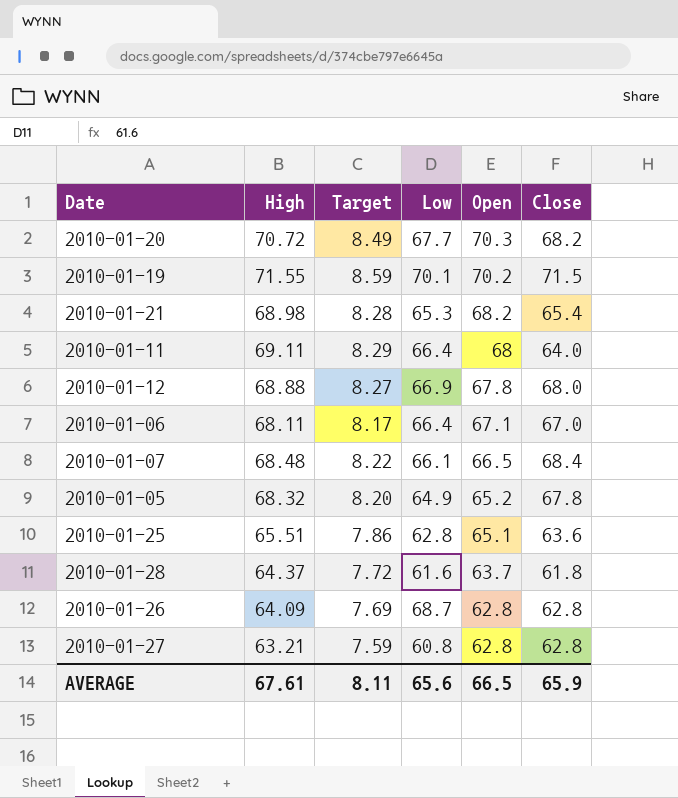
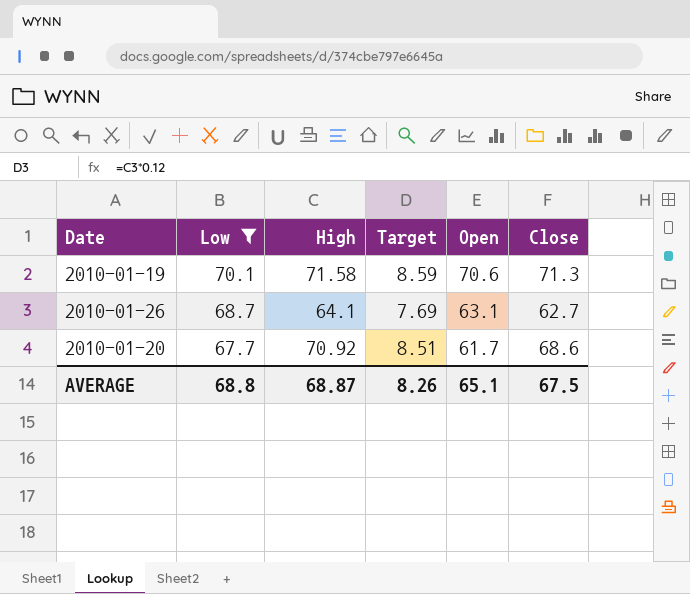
filter: none -> Low >= 67.7
row order: Open descending -> Low descending
column Low | position: 4 -> 2
2010-01-19 | High: 71.55 -> 71.58
2010-01-19 | Open: 70.2 -> 70.6
2010-01-19 | Close: 71.5 -> 71.3
2010-01-26 | High: 64.09 -> 64.1
2010-01-26 | Open: 62.8 -> 63.1
2010-01-26 | Close: 62.8 -> 62.7
2010-01-20 | High: 70.72 -> 70.92
2010-01-20 | Target: 8.49 -> 8.51
2010-01-20 | Open: 70.3 -> 61.7
2010-01-20 | Close: 68.2 -> 68.6
AVERAGE | Low: 65.6 -> 68.8
AVERAGE | High: 67.61 -> 68.87
AVERAGE | Target: 8.11 -> 8.26
AVERAGE | Open: 66.5 -> 65.1
AVERAGE | Close: 65.9 -> 67.5

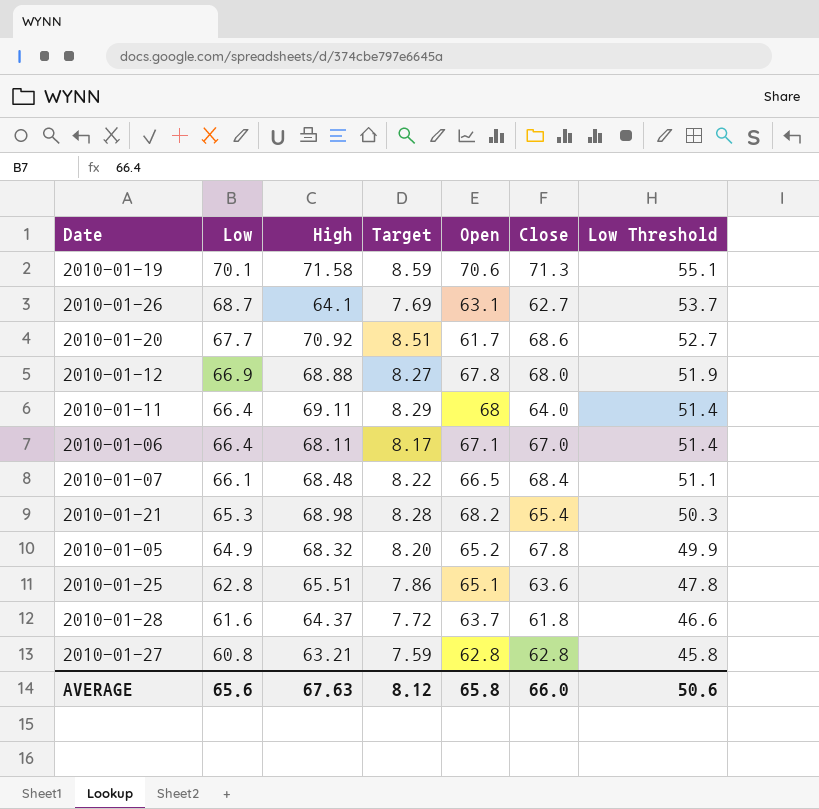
filter: Low >= 67.7 -> none
column Low Threshold | formula: none -> [Low] - 15
AVERAGE | Low: 68.8 -> 65.6
AVERAGE | High: 68.87 -> 67.63
AVERAGE | Target: 8.26 -> 8.12
AVERAGE | Open: 65.1 -> 65.8
AVERAGE | Close: 67.5 -> 66.0

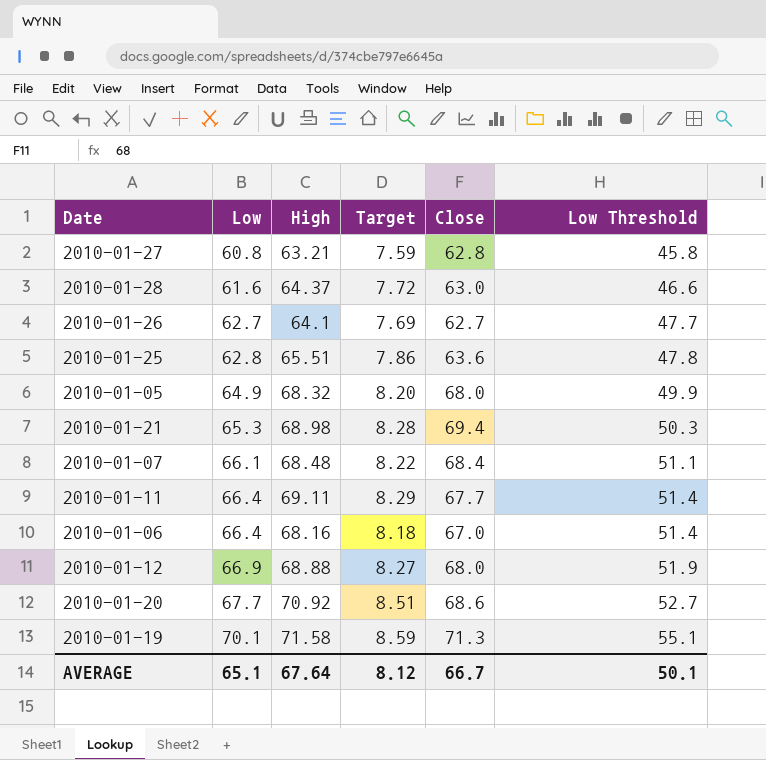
row order: Low descending -> Low ascending
column Open | position: 5 -> none
2010-01-28 | Close: 61.8 -> 63.0
2010-01-26 | Low: 68.7 -> 62.7
2010-01-26 | Low Threshold: 53.7 -> 47.7
2010-01-05 | Close: 67.8 -> 68.0
2010-01-21 | Close: 65.4 -> 69.4
2010-01-11 | Close: 64.0 -> 67.7
2010-01-06 | High: 68.11 -> 68.16
2010-01-06 | Target: 8.17 -> 8.18
AVERAGE | Low: 65.6 -> 65.1
AVERAGE | High: 67.63 -> 67.64
AVERAGE | Close: 66.0 -> 66.7
AVERAGE | Low Threshold: 50.6 -> 50.1

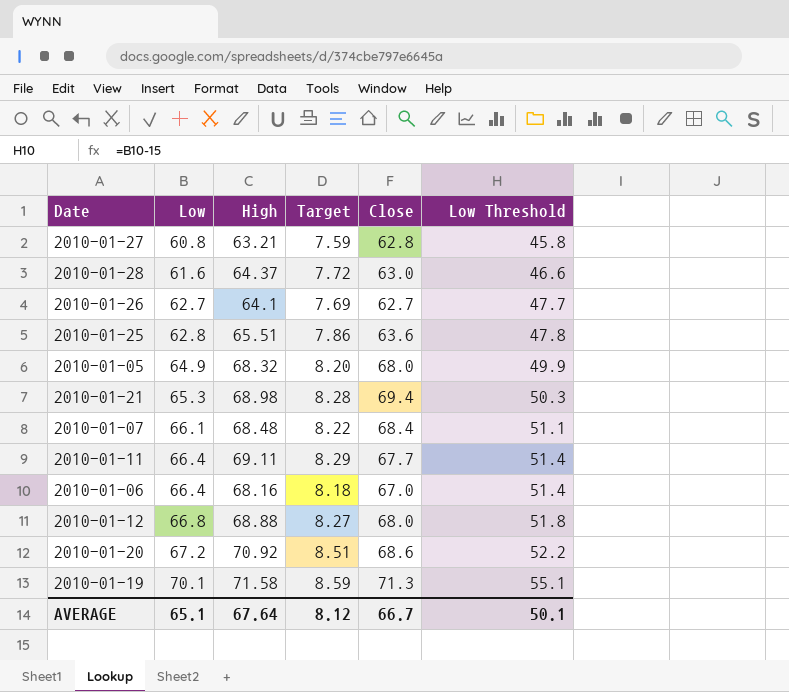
2010-01-12 | Low: 66.9 -> 66.8
2010-01-12 | Low Threshold: 51.9 -> 51.8
2010-01-20 | Low: 67.7 -> 67.2
2010-01-20 | Low Threshold: 52.7 -> 52.2

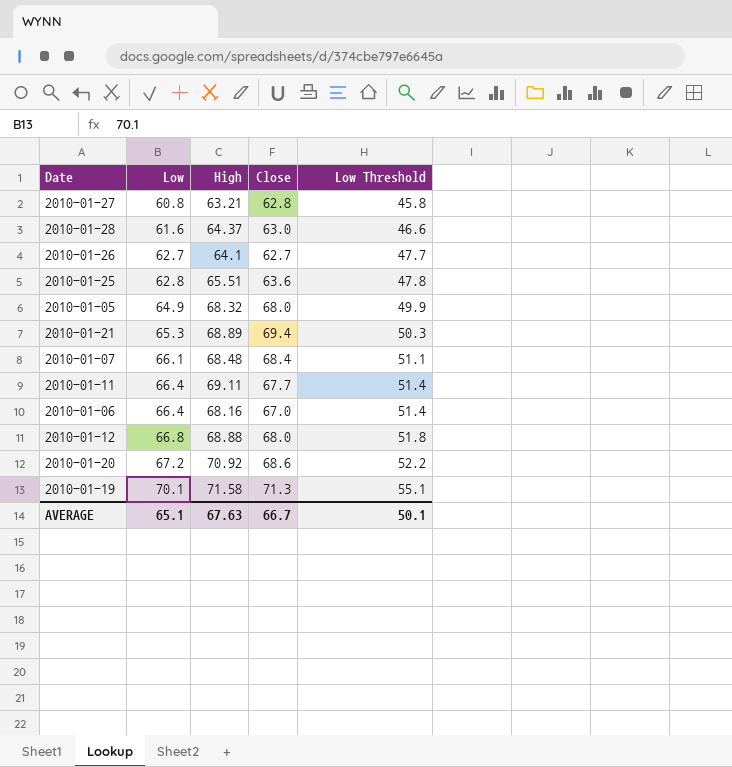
column Target | formula: [High] * 0.12 -> none
2010-01-21 | High: 68.98 -> 68.89
AVERAGE | High: 67.64 -> 67.63

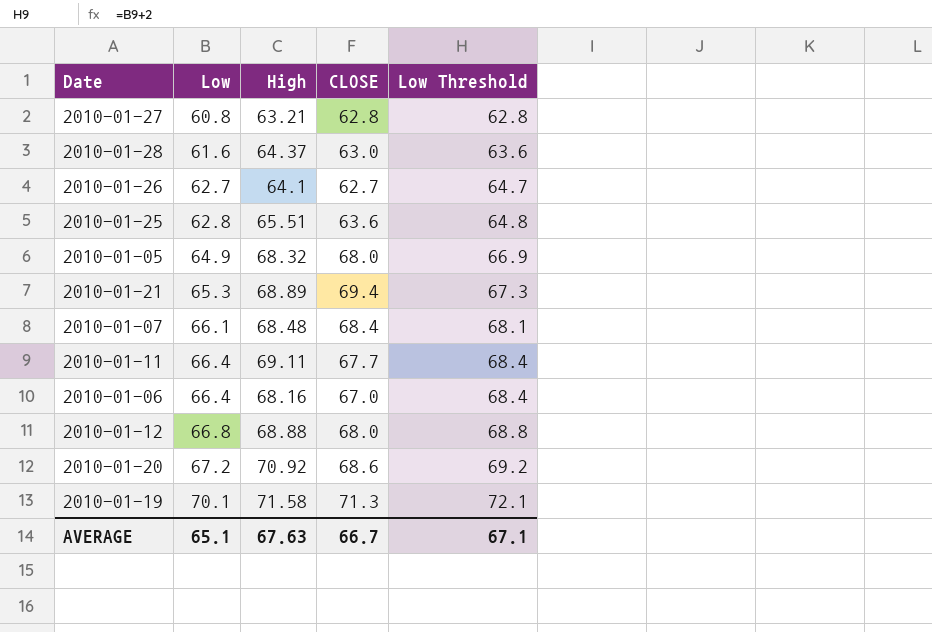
column name: Close -> CLOSE
column Low Threshold | formula: [Low] - 15 -> [Low] + 2
AVERAGE | Low Threshold: 50.1 -> 67.1

